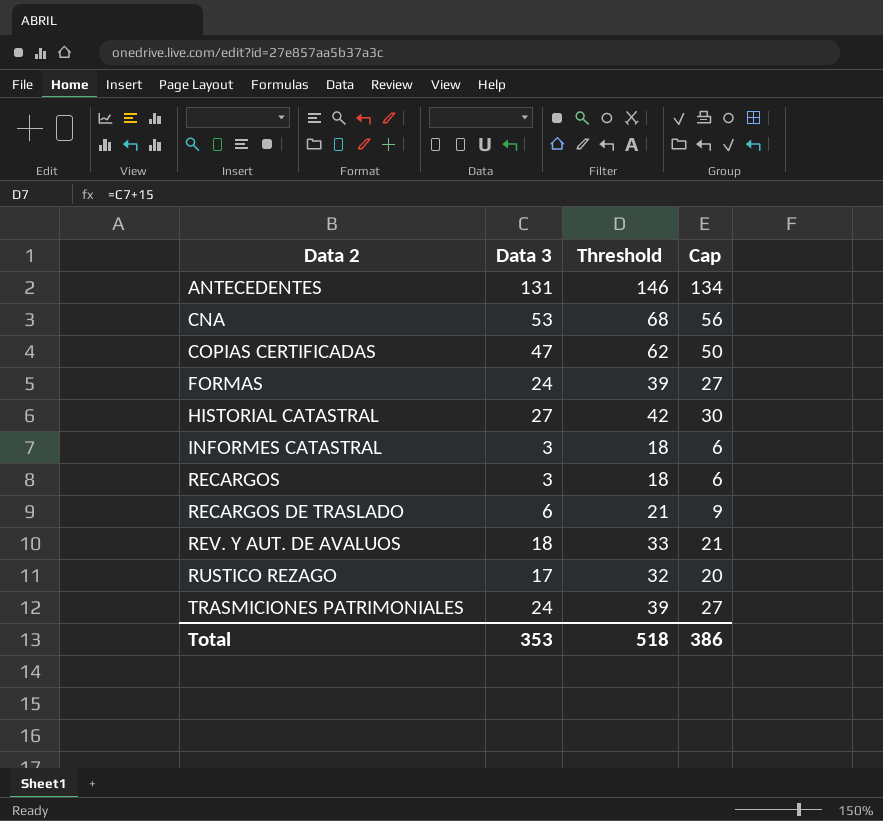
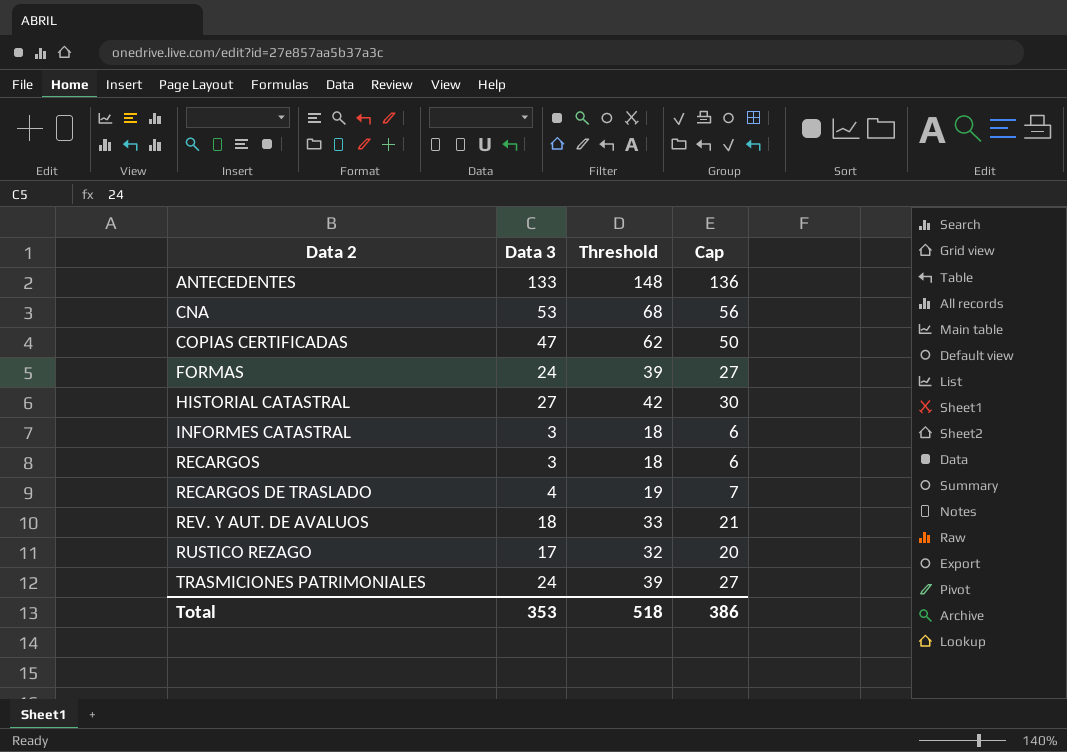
ANTECEDENTES | Data 3: 131 -> 133
ANTECEDENTES | Threshold: 146 -> 148
ANTECEDENTES | Cap: 134 -> 136
RECARGOS DE TRASLADO | Data 3: 6 -> 4
RECARGOS DE TRASLADO | Threshold: 21 -> 19
RECARGOS DE TRASLADO | Cap: 9 -> 7

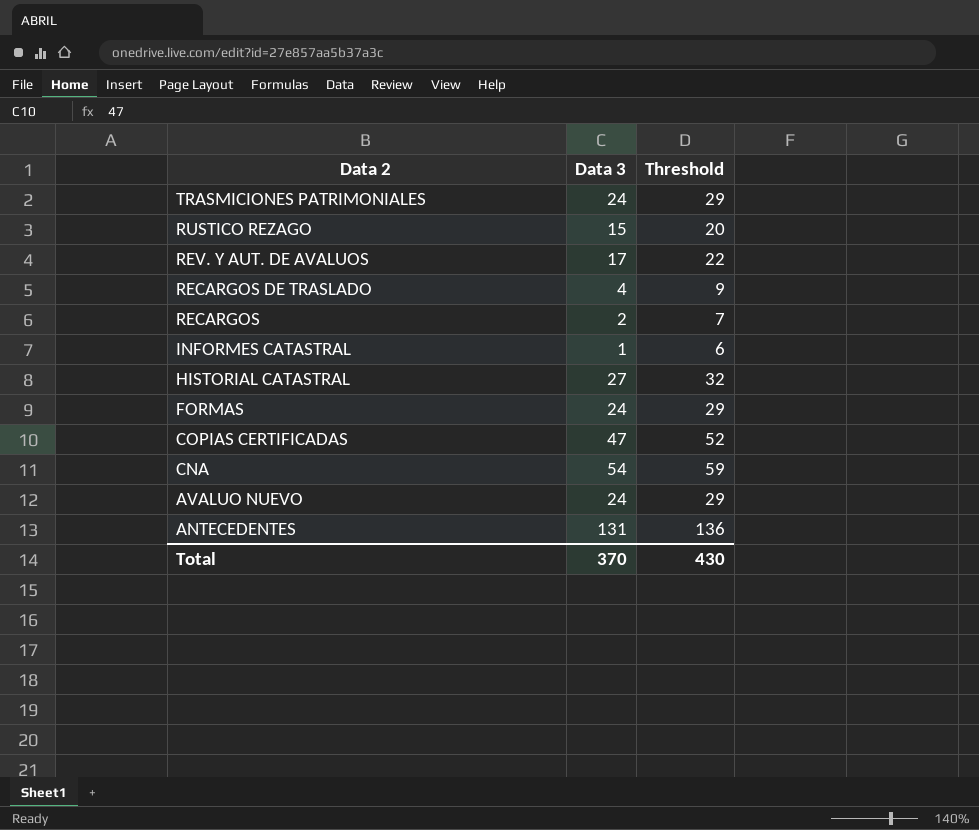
row order: Data 2 ascending -> Data 2 descending
column Cap | formula: [Data 3] + 3 -> none
column Threshold | formula: [Data 3] + 15 -> [Data 3] + 5
RUSTICO REZAGO | Data 3: 17 -> 15
REV. Y AUT. DE AVALUOS | Data 3: 18 -> 17
RECARGOS | Data 3: 3 -> 2
INFORMES CATASTRAL | Data 3: 3 -> 1
CNA | Data 3: 53 -> 54
row AVALUO NUEVO: none -> 24 | 29
ANTECEDENTES | Data 3: 133 -> 131
Total | Data 3: 353 -> 370
Total | Threshold: 518 -> 430

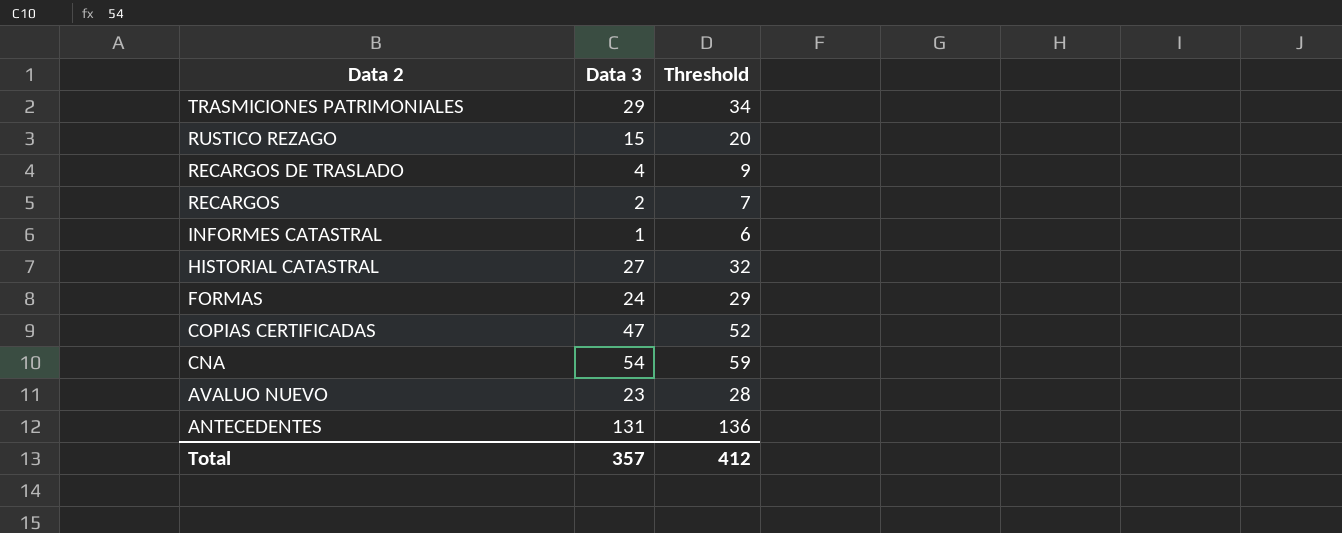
row REV. Y AUT. DE AVALUOS: 17 | 22 -> none
TRASMICIONES PATRIMONIALES | Data 3: 24 -> 29
TRASMICIONES PATRIMONIALES | Threshold: 29 -> 34
AVALUO NUEVO | Data 3: 24 -> 23
AVALUO NUEVO | Threshold: 29 -> 28
Total | Data 3: 370 -> 357
Total | Threshold: 430 -> 412

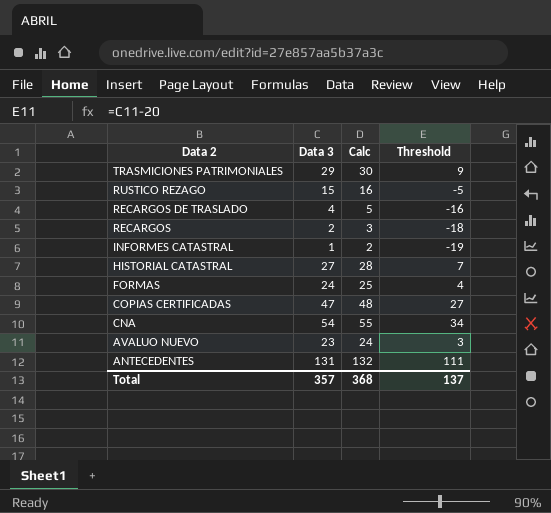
column Calc | formula: none -> [Data 3] + 1
column Threshold | formula: [Data 3] + 5 -> [Data 3] - 20
Total | Threshold: 412 -> 137

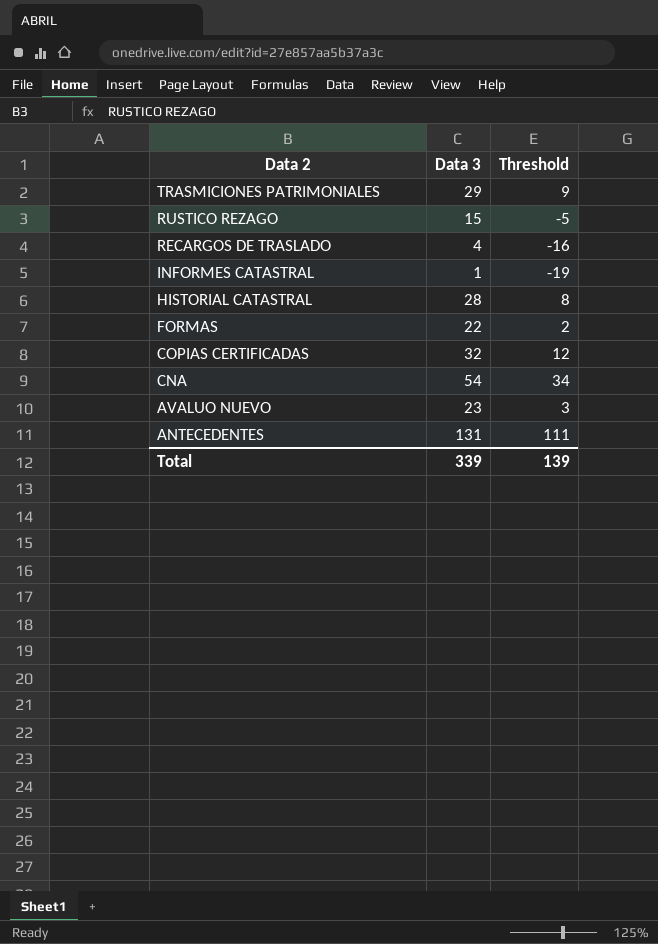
column Calc | formula: [Data 3] + 1 -> none
row RECARGOS: 2 | 3 | -18 -> none
HISTORIAL CATASTRAL | Data 3: 27 -> 28
HISTORIAL CATASTRAL | Threshold: 7 -> 8
FORMAS | Data 3: 24 -> 22
FORMAS | Threshold: 4 -> 2
COPIAS CERTIFICADAS | Data 3: 47 -> 32
COPIAS CERTIFICADAS | Threshold: 27 -> 12
Total | Data 3: 357 -> 339
Total | Threshold: 137 -> 139

